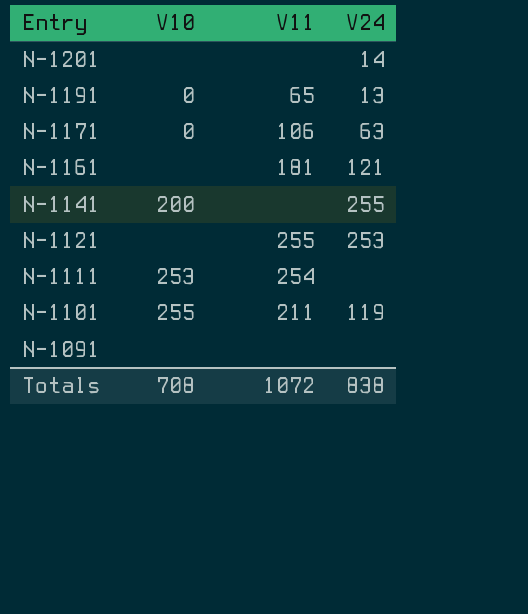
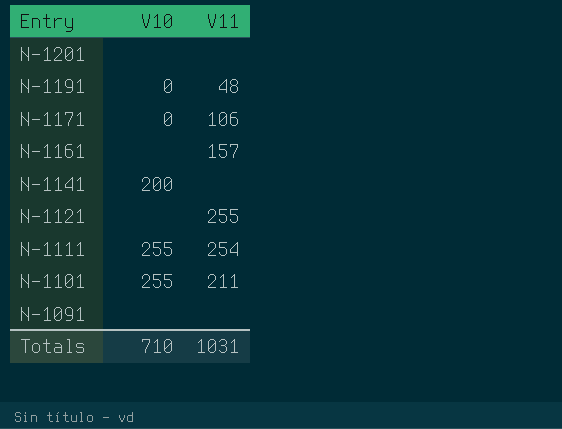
column V24 | position: 4 -> none
N-1191 | V11: 65 -> 48
N-1161 | V11: 181 -> 157
N-1111 | V10: 253 -> 255
Totals | V10: 708 -> 710
Totals | V11: 1072 -> 1031

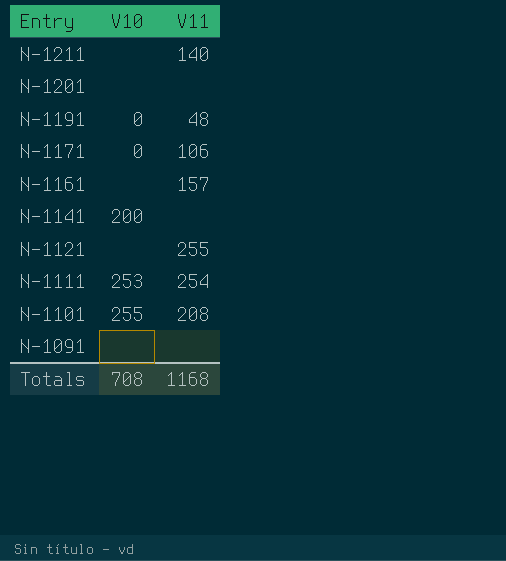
row N-1211: none -> none | 140
N-1111 | V10: 255 -> 253
N-1101 | V11: 211 -> 208
Totals | V10: 710 -> 708
Totals | V11: 1031 -> 1168

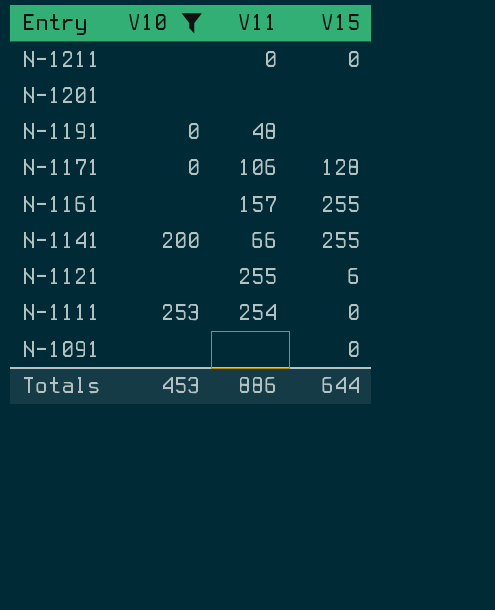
filter: none -> V10 != 255
column V15 | position: none -> 4
N-1211 | V11: 140 -> 0
N-1141 | V11: none -> 66
Totals | V10: 708 -> 453
Totals | V11: 1168 -> 886

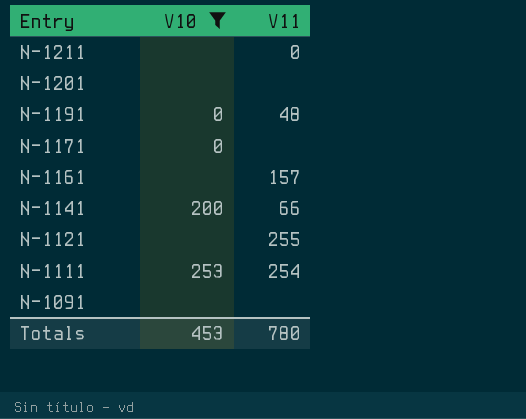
column V15 | position: 4 -> none
N-1171 | V11: 106 -> none
Totals | V11: 886 -> 780

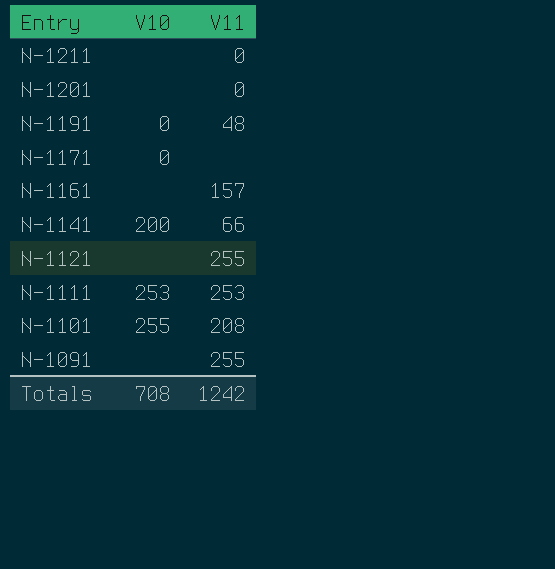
filter: V10 != 255 -> none
N-1201 | V11: none -> 0
N-1111 | V11: 254 -> 253
N-1091 | V11: none -> 255
Totals | V10: 453 -> 708
Totals | V11: 780 -> 1242

